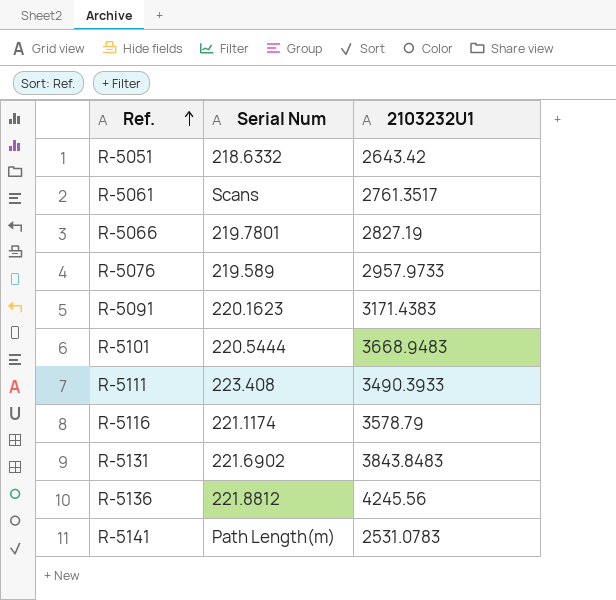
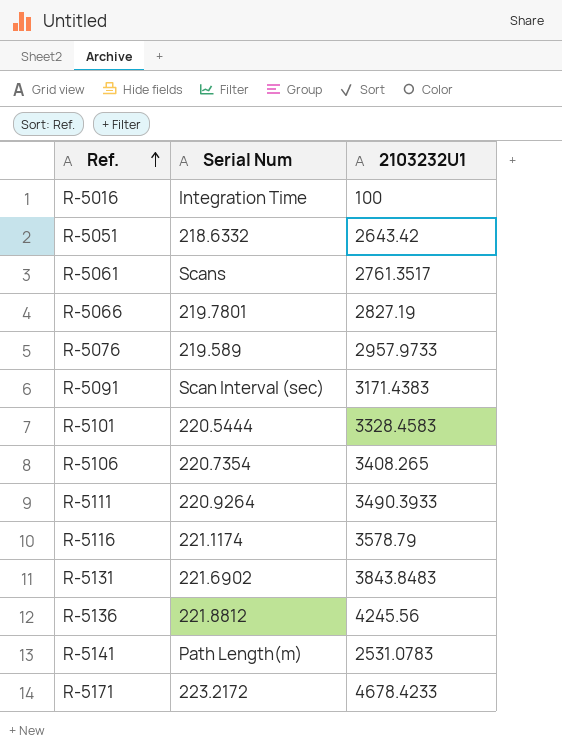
row R-5016: none -> Integration Time | 100
R-5091 | Serial Num: 220.1623 -> Scan Interval (sec)
R-5101 | 2103232U1: 3668.9483 -> 3328.4583
row R-5106: none -> 220.7354 | 3408.265
R-5111 | Serial Num: 223.408 -> 220.9264
row R-5171: none -> 223.2172 | 4678.4233

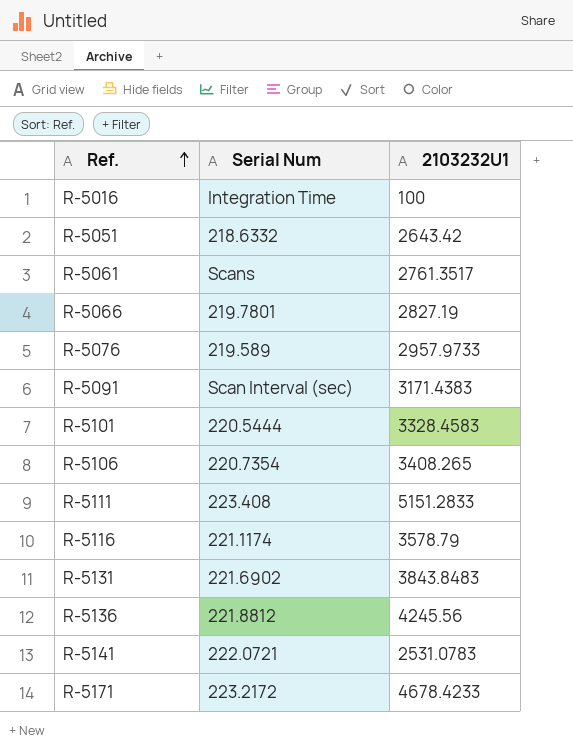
R-5111 | Serial Num: 220.9264 -> 223.408
R-5111 | 2103232U1: 3490.3933 -> 5151.2833
R-5141 | Serial Num: Path Length(m) -> 222.0721

